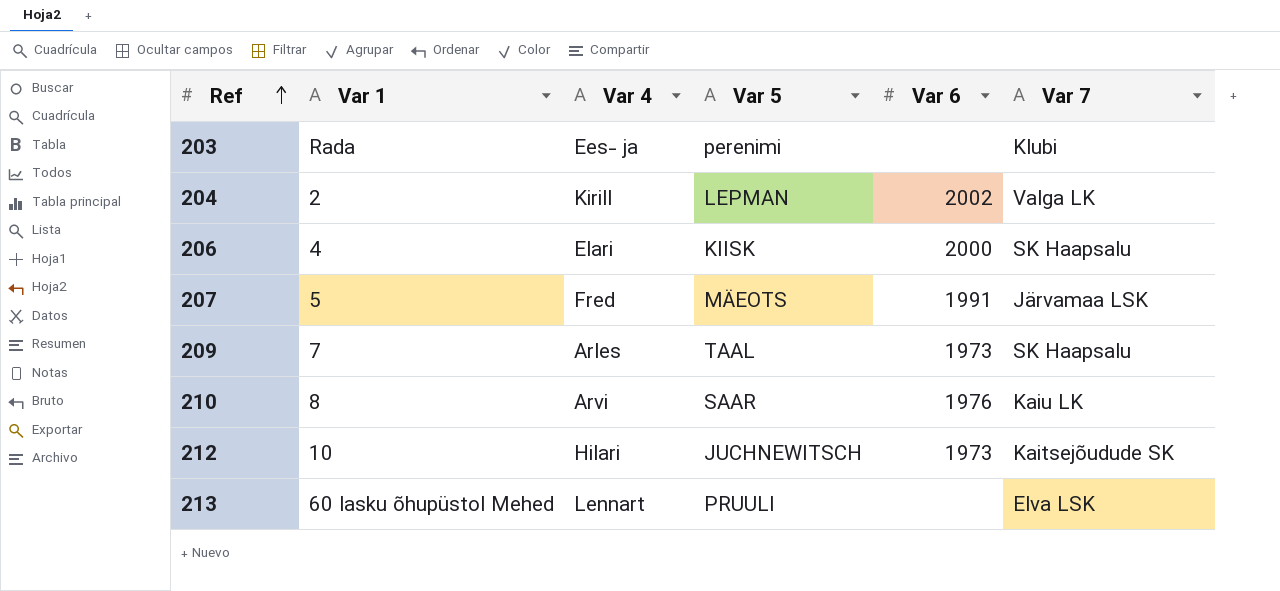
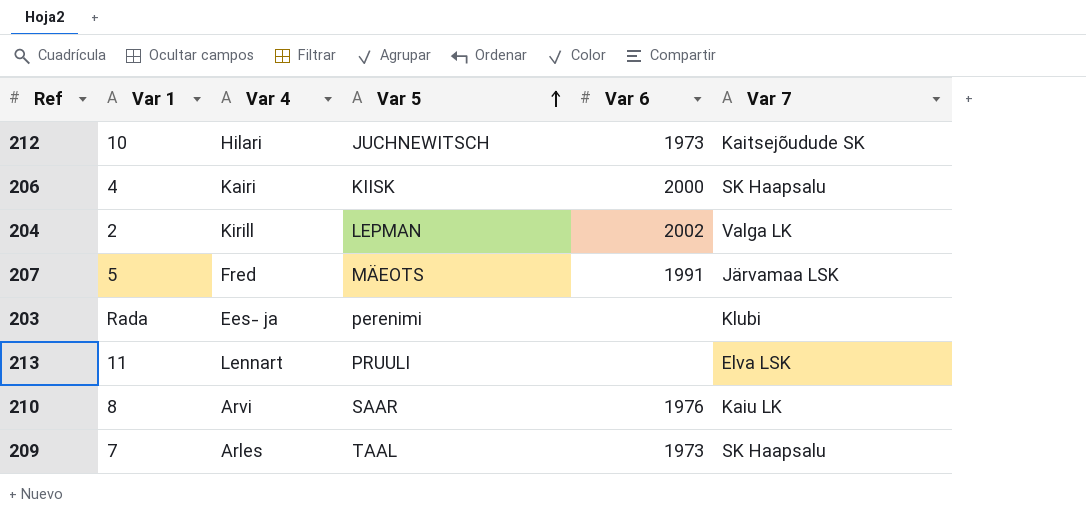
row order: Ref ascending -> Var 5 ascending
206 | Var 4: Elari -> Kairi
213 | Var 1: 60 lasku õhupüstol Mehed -> 11

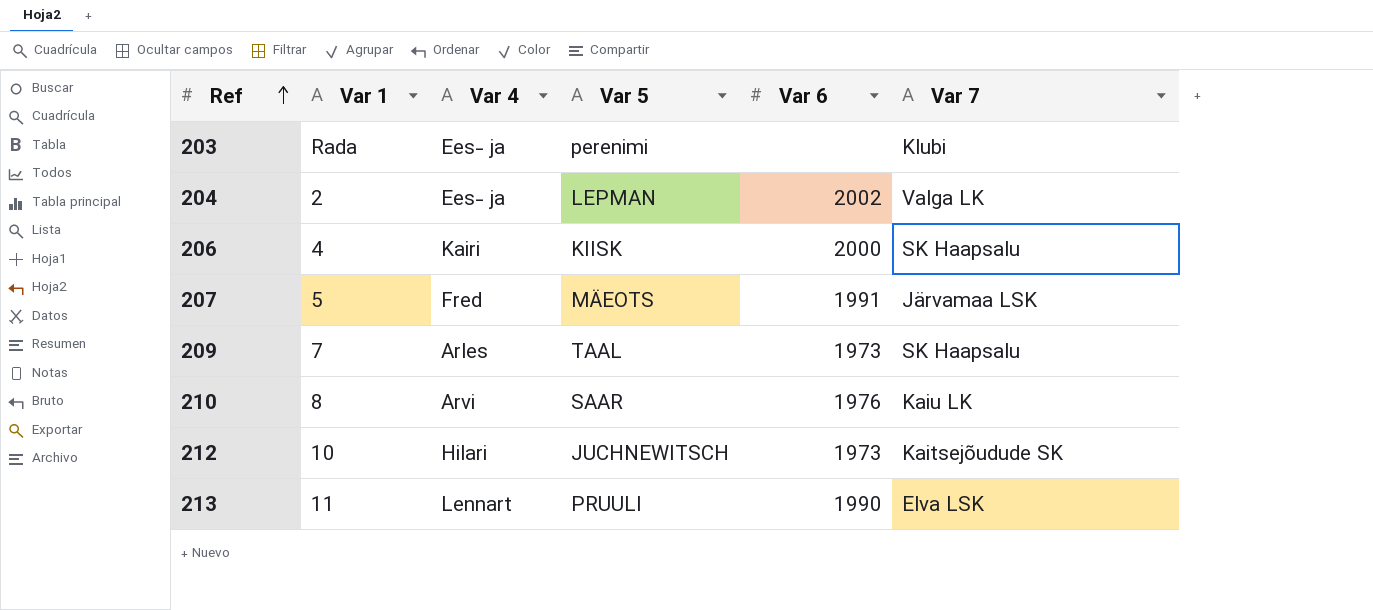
row order: Var 5 ascending -> Ref ascending
204 | Var 4: Kirill -> Ees- ja
213 | Var 6: none -> 1990

